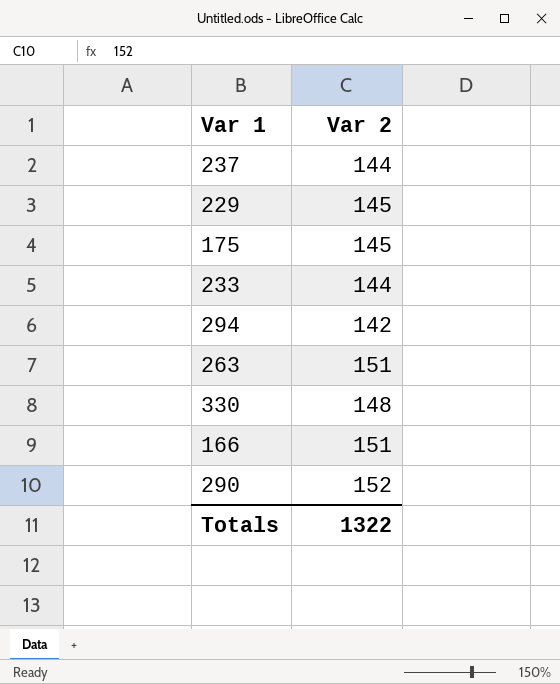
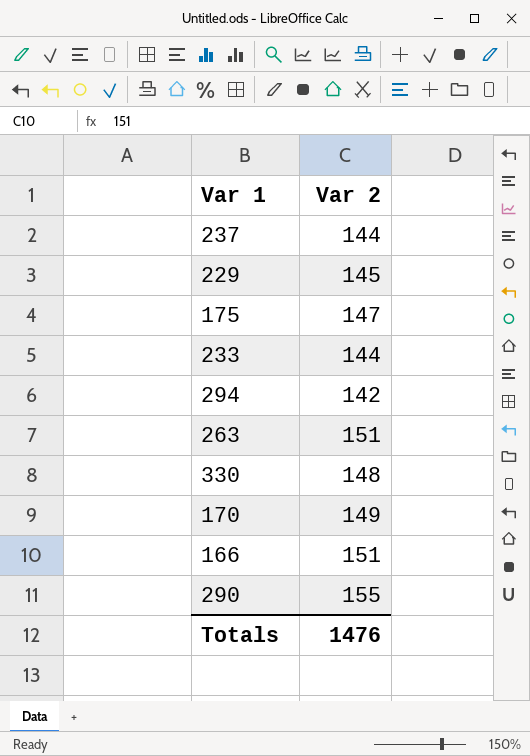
175 | Var 2: 145 -> 147
row 170: none -> 149
290 | Var 2: 152 -> 155
Totals | Var 2: 1322 -> 1476

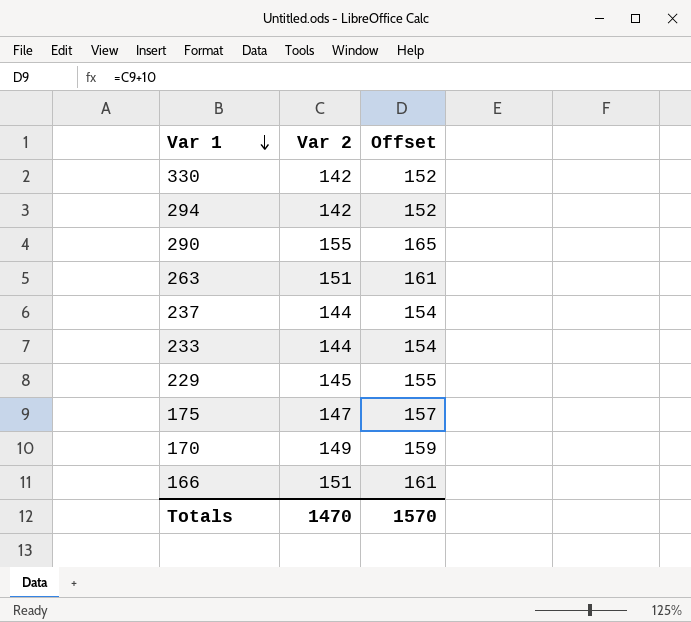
row order: none -> Var 1 descending
column Offset | formula: none -> [Var 2] + 10
330 | Var 2: 148 -> 142
Totals | Var 2: 1476 -> 1470

